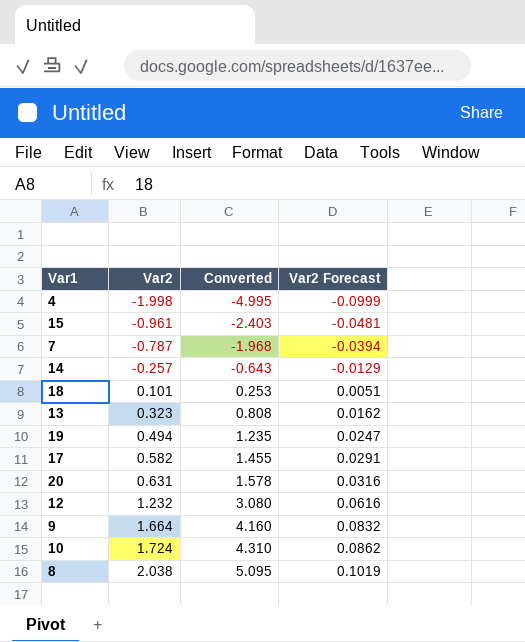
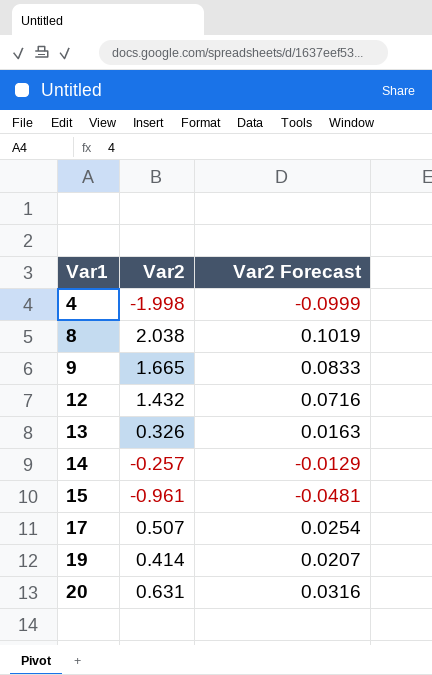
row order: Var2 ascending -> Var1 ascending
column Converted | formula: [Var2] * 2.5 -> none
row 7: -0.787 | -1.968 | -0.0394 -> none
row 18: 0.101 | 0.253 | 0.0051 -> none
row 10: 1.724 | 4.310 | 0.0862 -> none
9 | Var2: 1.664 -> 1.665
9 | Var2 Forecast: 0.0832 -> 0.0833
12 | Var2: 1.232 -> 1.432
12 | Var2 Forecast: 0.0616 -> 0.0716
13 | Var2: 0.323 -> 0.326
13 | Var2 Forecast: 0.0162 -> 0.0163
17 | Var2: 0.582 -> 0.507
17 | Var2 Forecast: 0.0291 -> 0.0254
19 | Var2: 0.494 -> 0.414
19 | Var2 Forecast: 0.0247 -> 0.0207

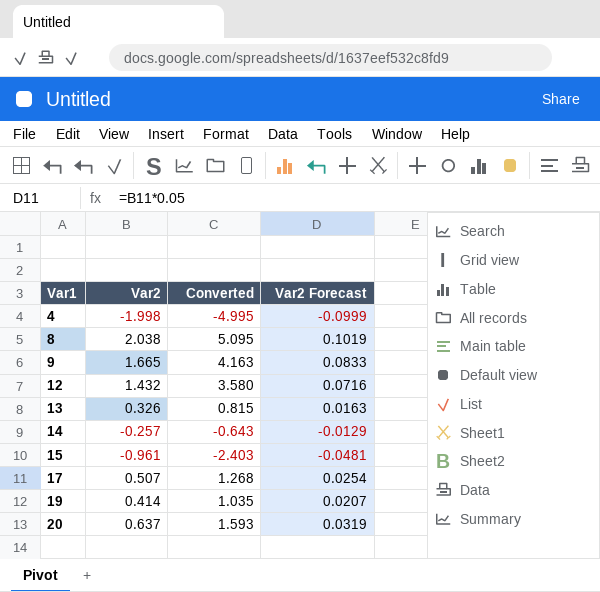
column Converted | formula: none -> [Var2] * 2.5
20 | Var2: 0.631 -> 0.637
20 | Var2 Forecast: 0.0316 -> 0.0319

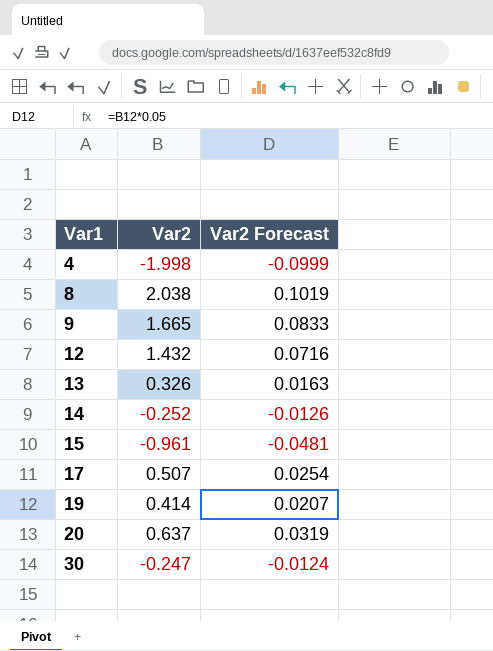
column Converted | formula: [Var2] * 2.5 -> none
14 | Var2: -0.257 -> -0.252
14 | Var2 Forecast: -0.0129 -> -0.0126
row 30: none -> -0.247 | -0.0124

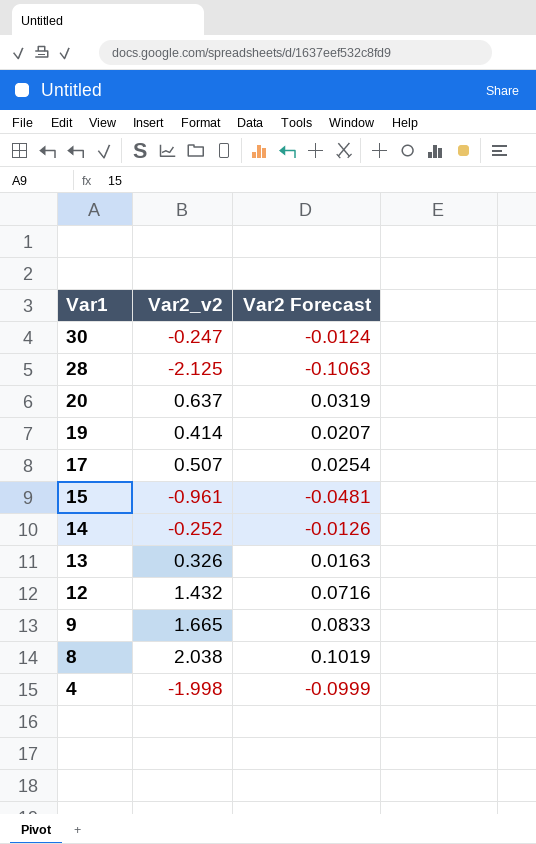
row order: Var1 ascending -> Var1 descending
column name: Var2 -> Var2_v2
row 28: none -> -2.125 | -0.1063

